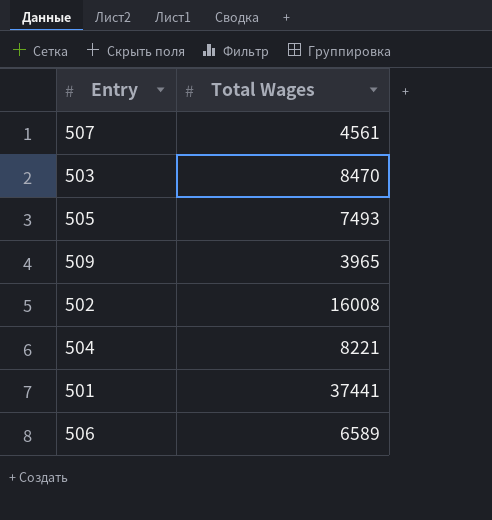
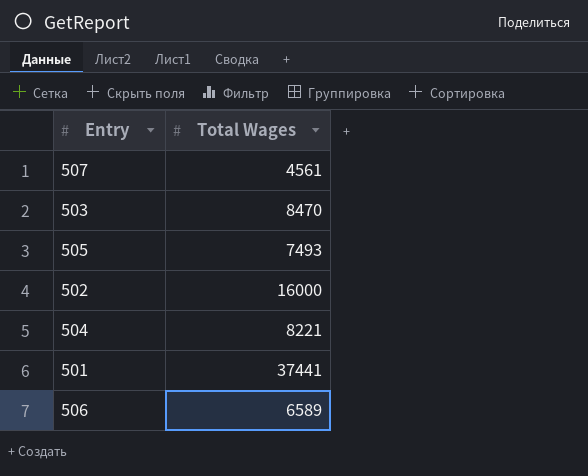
row 509: 3965 -> none
502 | Total Wages: 16008 -> 16000

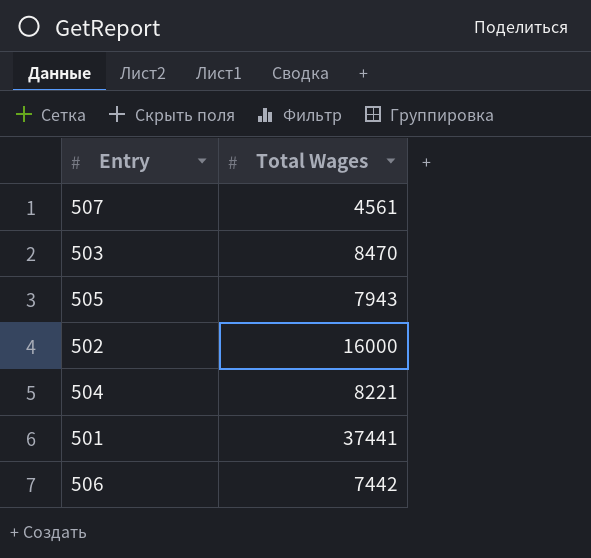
505 | Total Wages: 7493 -> 7943
506 | Total Wages: 6589 -> 7442

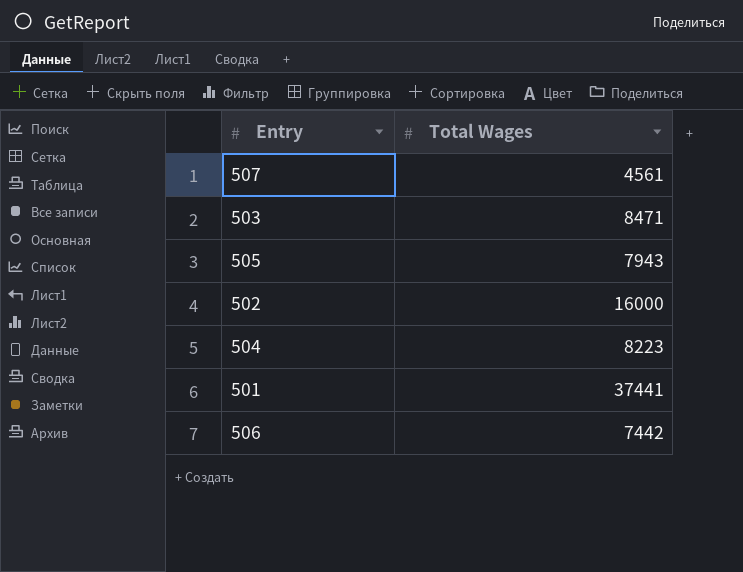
503 | Total Wages: 8470 -> 8471
504 | Total Wages: 8221 -> 8223

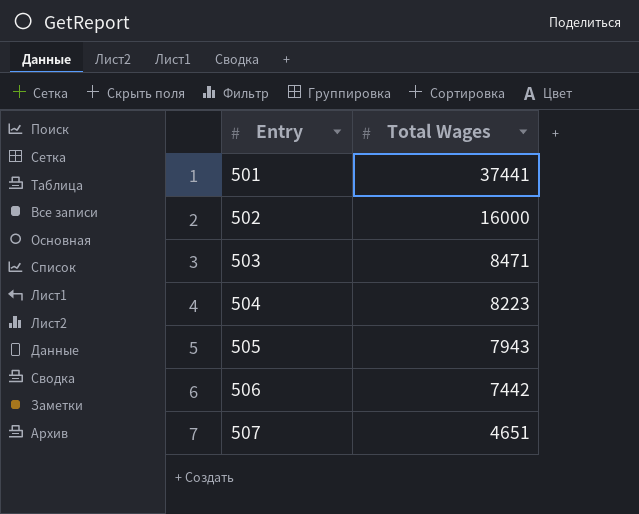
row order: none -> Entry ascending
507 | Total Wages: 4561 -> 4651

